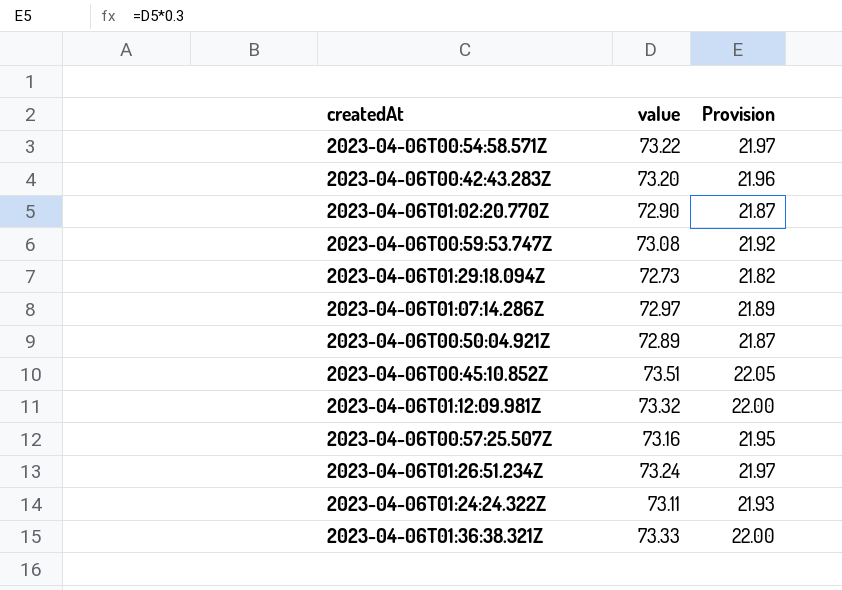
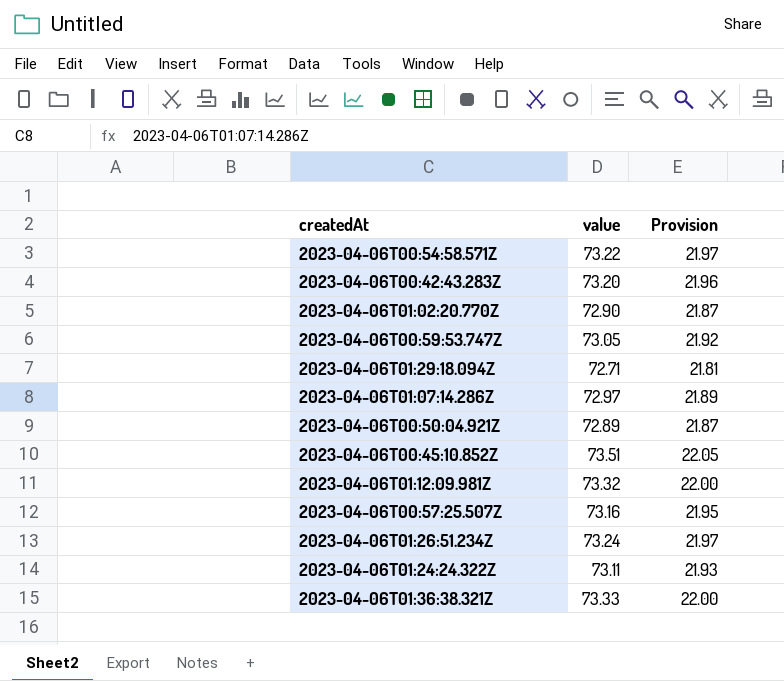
2023-04-06T00:59:53.747Z | value: 73.08 -> 73.05
2023-04-06T01:29:18.094Z | value: 72.73 -> 72.71
2023-04-06T01:29:18.094Z | Provision: 21.82 -> 21.81

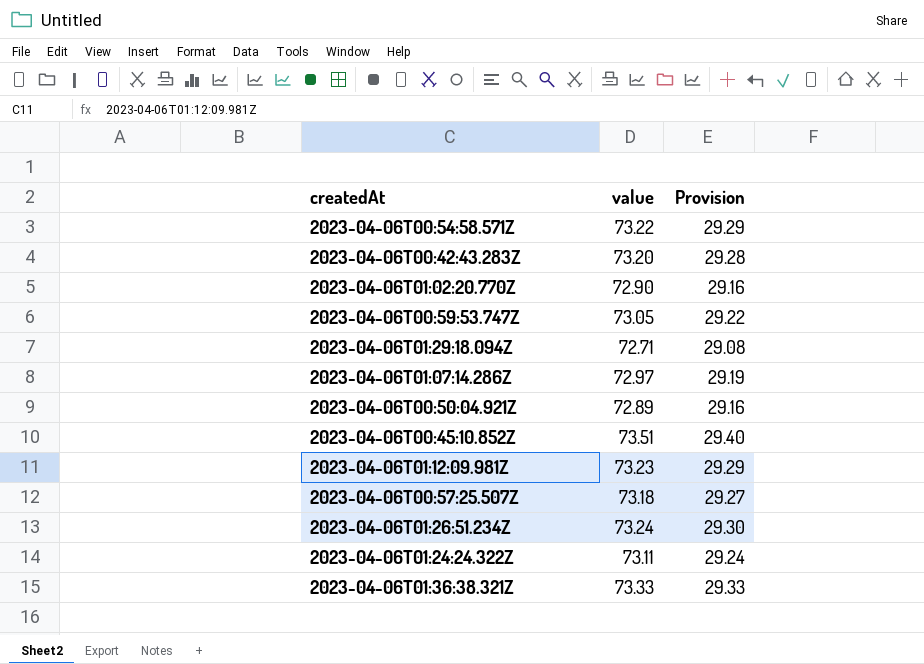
column Provision | formula: [value] * 0.3 -> [value] * 0.4
2023-04-06T01:12:09.981Z | value: 73.32 -> 73.23
2023-04-06T00:57:25.507Z | value: 73.16 -> 73.18

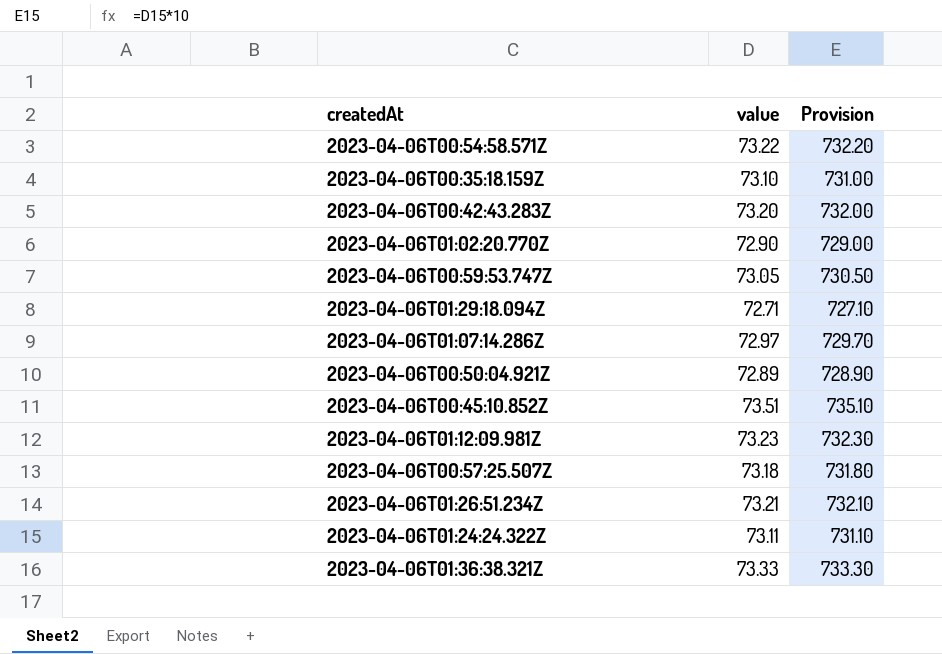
column Provision | formula: [value] * 0.4 -> [value] * 10
row 2023-04-06T00:35:18.159Z: none -> 73.10 | 731.00
2023-04-06T01:26:51.234Z | value: 73.24 -> 73.21

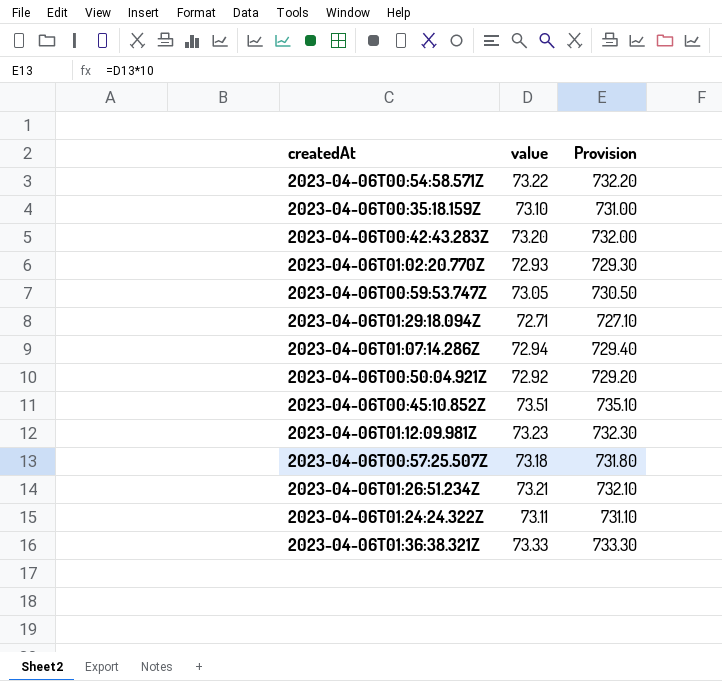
2023-04-06T01:02:20.770Z | value: 72.90 -> 72.93
2023-04-06T01:02:20.770Z | Provision: 729.00 -> 729.30
2023-04-06T01:07:14.286Z | value: 72.97 -> 72.94
2023-04-06T01:07:14.286Z | Provision: 729.70 -> 729.40
2023-04-06T00:50:04.921Z | value: 72.89 -> 72.92
2023-04-06T00:50:04.921Z | Provision: 728.90 -> 729.20

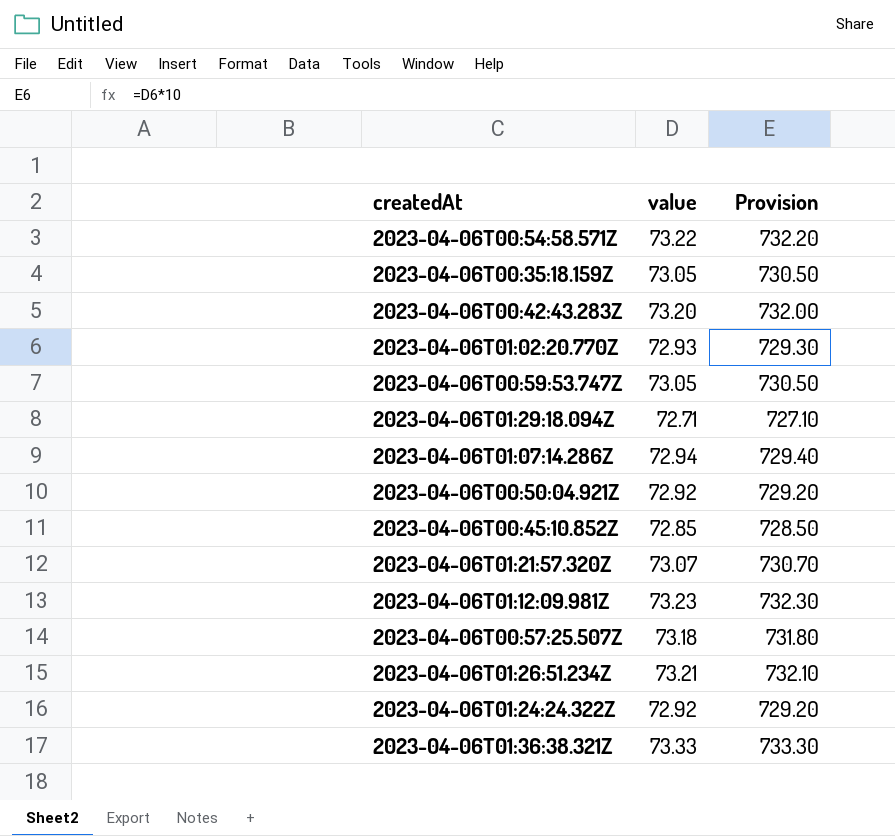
2023-04-06T00:35:18.159Z | value: 73.10 -> 73.05
2023-04-06T00:35:18.159Z | Provision: 731.00 -> 730.50
2023-04-06T00:45:10.852Z | value: 73.51 -> 72.85
2023-04-06T00:45:10.852Z | Provision: 735.10 -> 728.50
row 2023-04-06T01:21:57.320Z: none -> 73.07 | 730.70
2023-04-06T01:24:24.322Z | value: 73.11 -> 72.92
2023-04-06T01:24:24.322Z | Provision: 731.10 -> 729.20

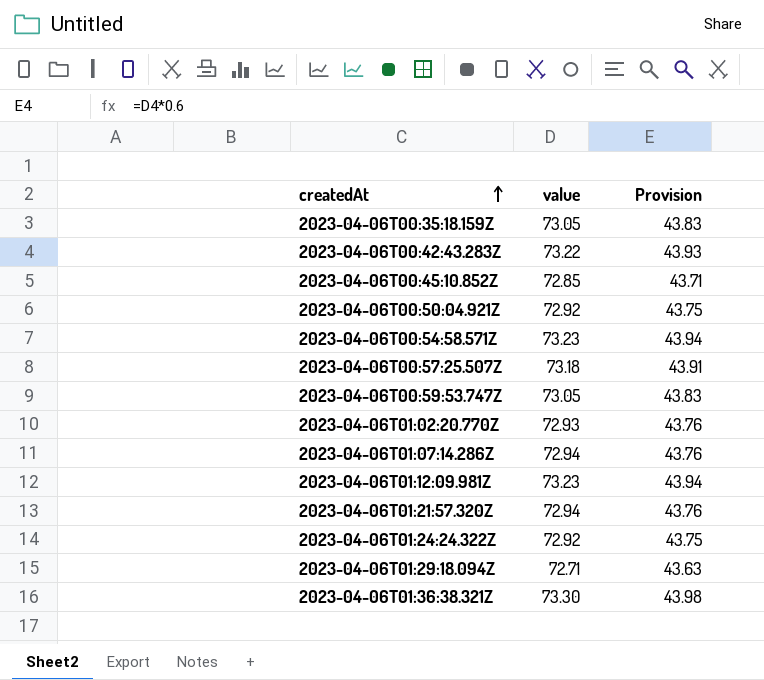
row order: none -> createdAt ascending
column Provision | formula: [value] * 10 -> [value] * 0.6
row 2023-04-06T01:26:51.234Z: 73.21 | 732.10 -> none
2023-04-06T00:42:43.283Z | value: 73.20 -> 73.22
2023-04-06T00:54:58.571Z | value: 73.22 -> 73.23
2023-04-06T01:21:57.320Z | value: 73.07 -> 72.94
2023-04-06T01:36:38.321Z | value: 73.33 -> 73.30

